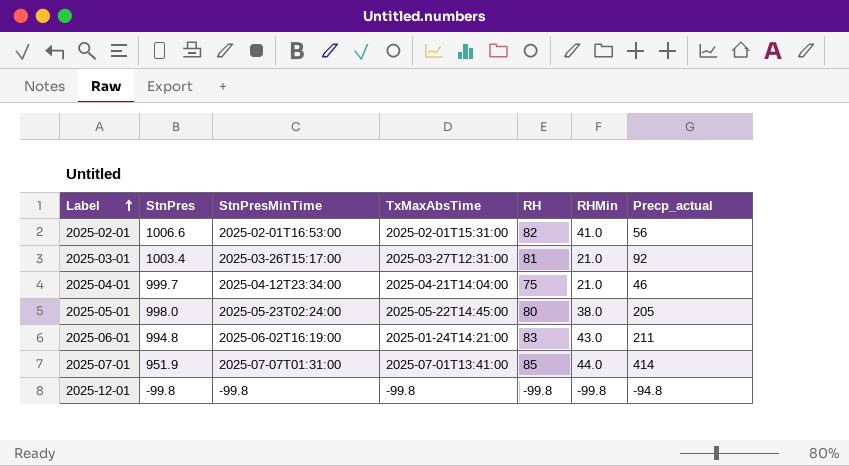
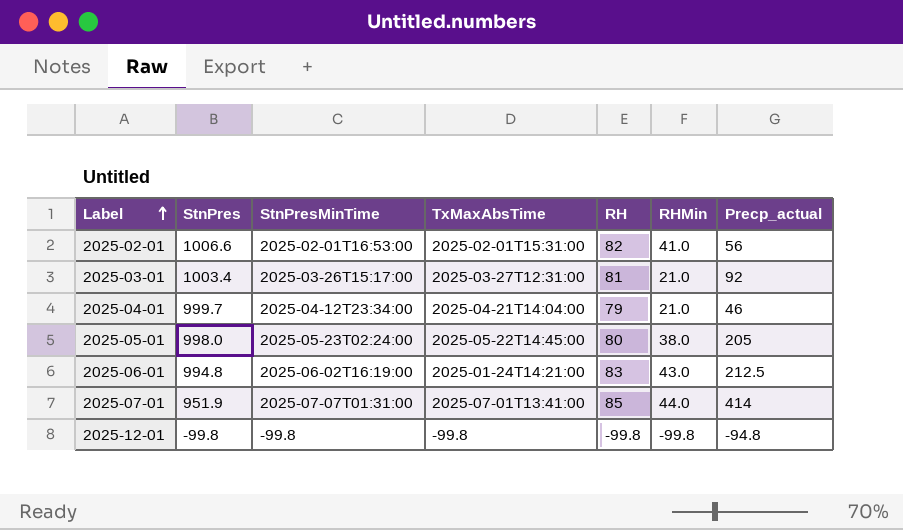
2025-04-01 | RH: 75 -> 79
2025-06-01 | Precp_actual: 211 -> 212.5

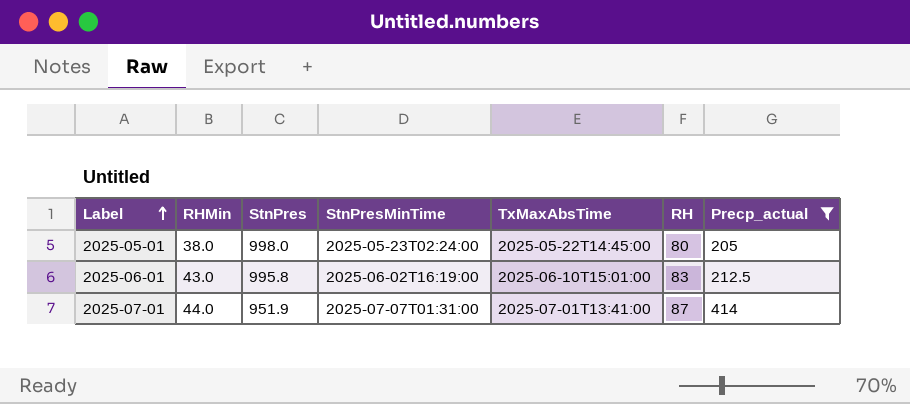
filter: none -> Precp_actual >= 205
column RHMin | position: 6 -> 2
2025-06-01 | StnPres: 994.8 -> 995.8
2025-06-01 | TxMaxAbsTime: 2025-01-24T14:21:00 -> 2025-06-10T15:01:00
2025-07-01 | RH: 85 -> 87

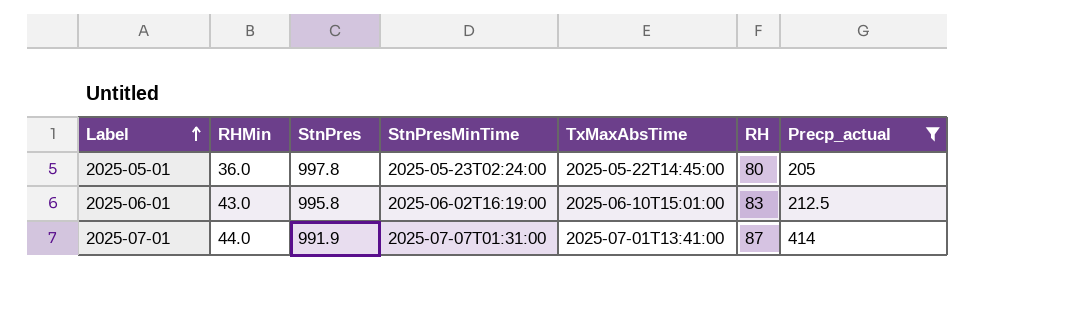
2025-05-01 | RHMin: 38.0 -> 36.0
2025-05-01 | StnPres: 998.0 -> 997.8
2025-07-01 | StnPres: 951.9 -> 991.9

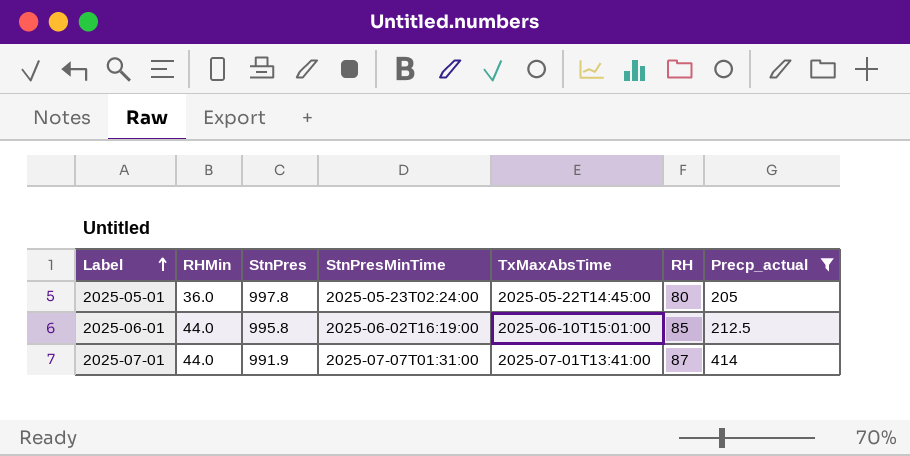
2025-06-01 | RHMin: 43.0 -> 44.0
2025-06-01 | RH: 83 -> 85

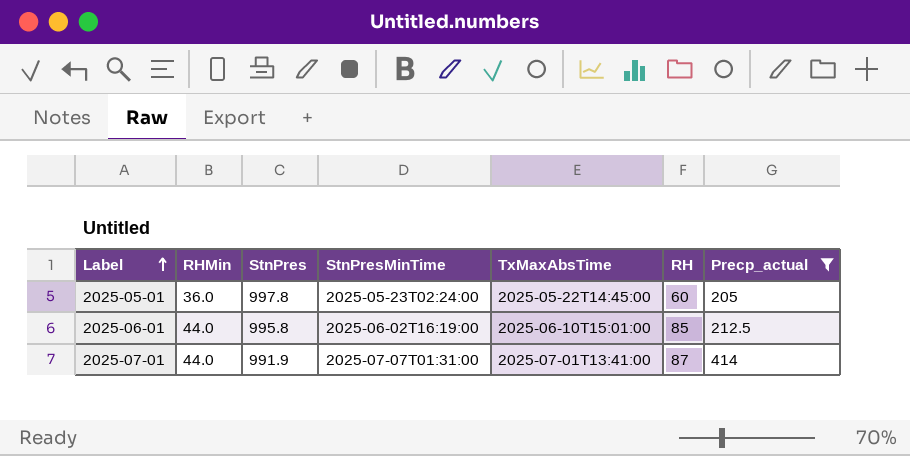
2025-05-01 | RH: 80 -> 60

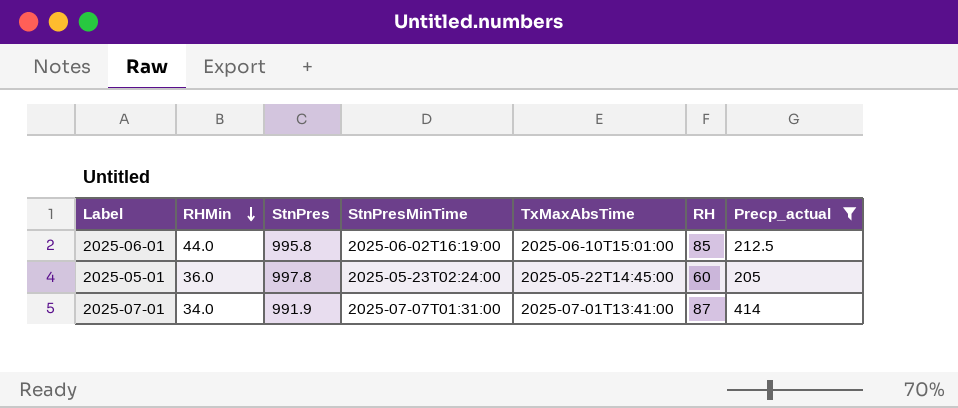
row order: Label ascending -> RHMin descending
2025-07-01 | RHMin: 44.0 -> 34.0

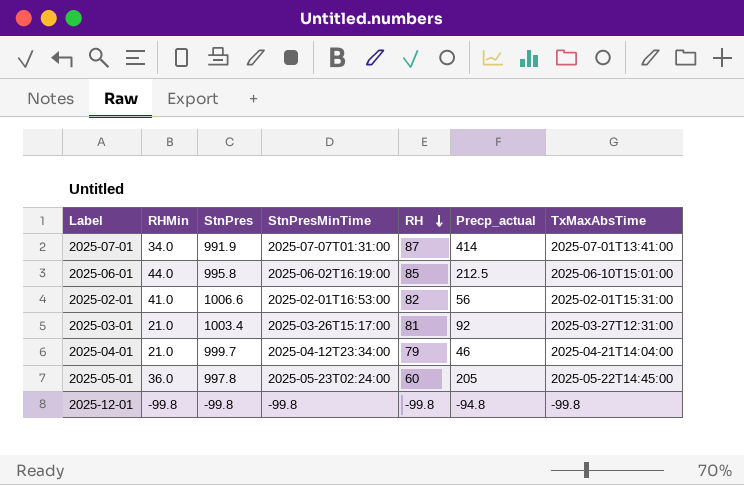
filter: Precp_actual >= 205 -> none
row order: RHMin descending -> RH descending
column TxMaxAbsTime | position: 5 -> 7

